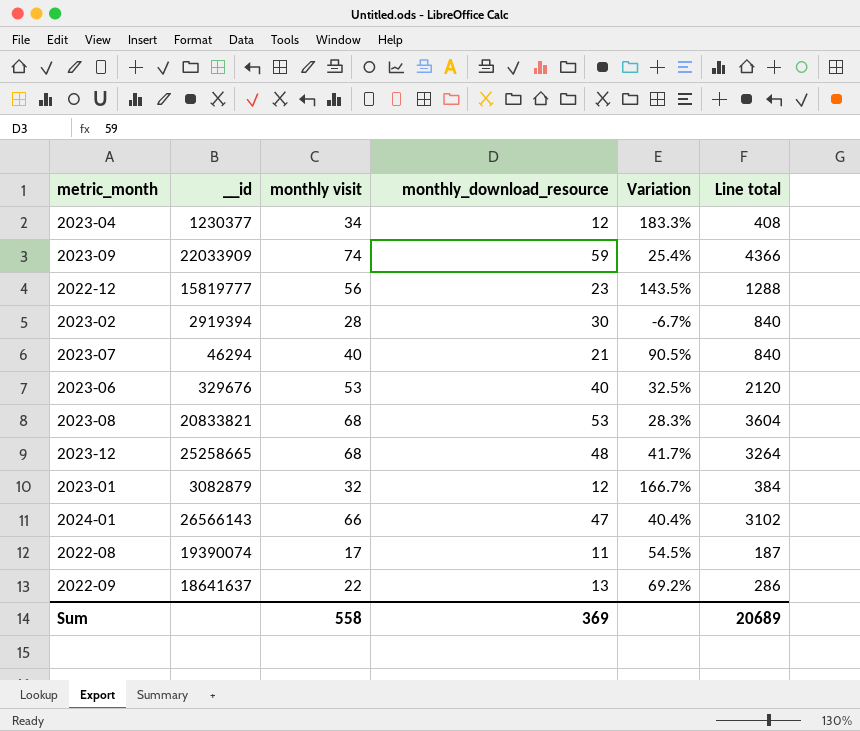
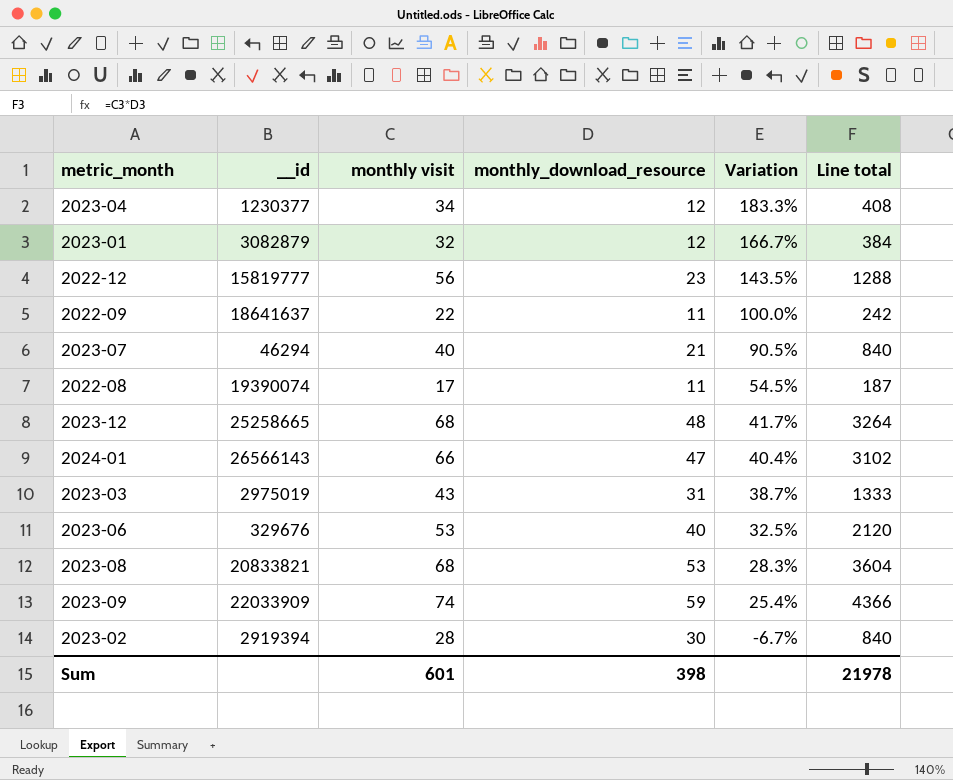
row order: none -> Variation descending
2022-09 | monthly_download_resource: 13 -> 11
2022-09 | Variation: 69.2% -> 100.0%
2022-09 | Line total: 286 -> 242
row 2023-03: none -> 2975019 | 43 | 31 | 38.7% | 1333
Sum | monthly visit: 558 -> 601
Sum | monthly_download_resource: 369 -> 398
Sum | Line total: 20689 -> 21978

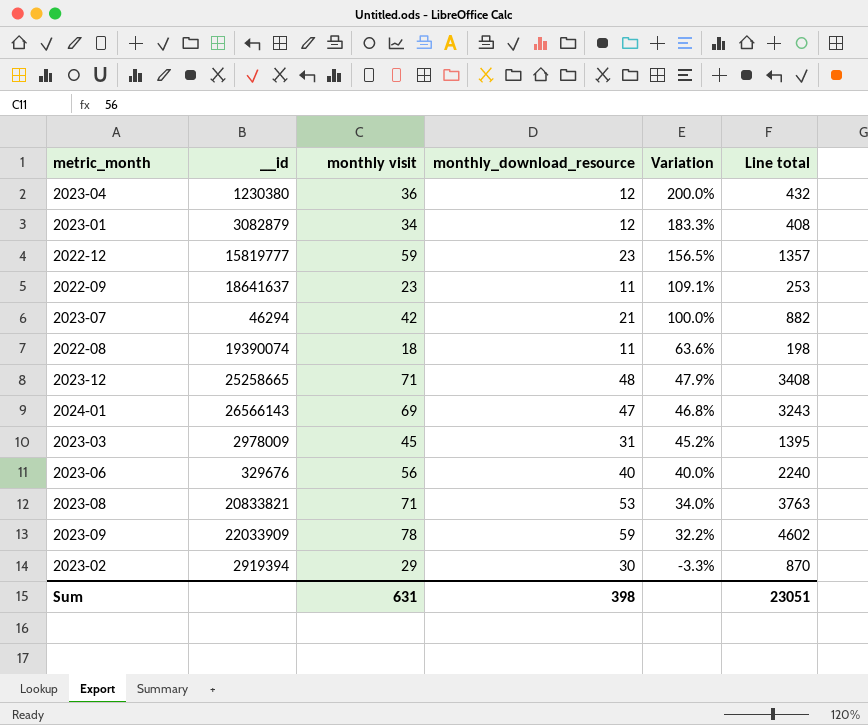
2023-04 | __id: 1230377 -> 1230380
2023-04 | monthly visit: 34 -> 36
2023-04 | Variation: 183.3% -> 200.0%
2023-04 | Line total: 408 -> 432
2023-01 | monthly visit: 32 -> 34
2023-01 | Variation: 166.7% -> 183.3%
2023-01 | Line total: 384 -> 408
2022-12 | monthly visit: 56 -> 59
2022-12 | Variation: 143.5% -> 156.5%
2022-12 | Line total: 1288 -> 1357
2022-09 | monthly visit: 22 -> 23
2022-09 | Variation: 100.0% -> 109.1%
2022-09 | Line total: 242 -> 253
2023-07 | monthly visit: 40 -> 42
2023-07 | Variation: 90.5% -> 100.0%
2023-07 | Line total: 840 -> 882
2022-08 | monthly visit: 17 -> 18
2022-08 | Variation: 54.5% -> 63.6%
2022-08 | Line total: 187 -> 198
2023-12 | monthly visit: 68 -> 71
2023-12 | Variation: 41.7% -> 47.9%
2023-12 | Line total: 3264 -> 3408
2024-01 | monthly visit: 66 -> 69
2024-01 | Variation: 40.4% -> 46.8%
2024-01 | Line total: 3102 -> 3243
2023-03 | __id: 2975019 -> 2978009
2023-03 | monthly visit: 43 -> 45
2023-03 | Variation: 38.7% -> 45.2%
2023-03 | Line total: 1333 -> 1395
2023-06 | monthly visit: 53 -> 56
2023-06 | Variation: 32.5% -> 40.0%
2023-06 | Line total: 2120 -> 2240
2023-08 | monthly visit: 68 -> 71
2023-08 | Variation: 28.3% -> 34.0%
2023-08 | Line total: 3604 -> 3763
2023-09 | monthly visit: 74 -> 78
2023-09 | Variation: 25.4% -> 32.2%
2023-09 | Line total: 4366 -> 4602
2023-02 | monthly visit: 28 -> 29
2023-02 | Variation: -6.7% -> -3.3%
2023-02 | Line total: 840 -> 870
Sum | monthly visit: 601 -> 631
Sum | Line total: 21978 -> 23051

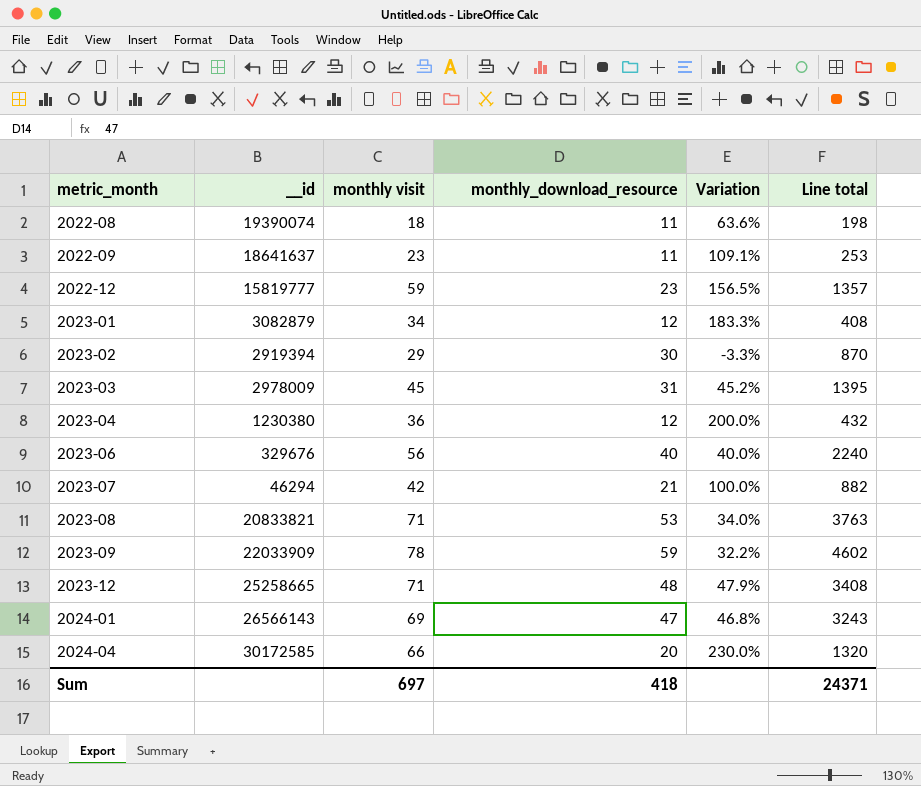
row order: Variation descending -> metric_month ascending
row 2024-04: none -> 30172585 | 66 | 20 | 230.0% | 1320
Sum | monthly visit: 631 -> 697
Sum | monthly_download_resource: 398 -> 418
Sum | Line total: 23051 -> 24371

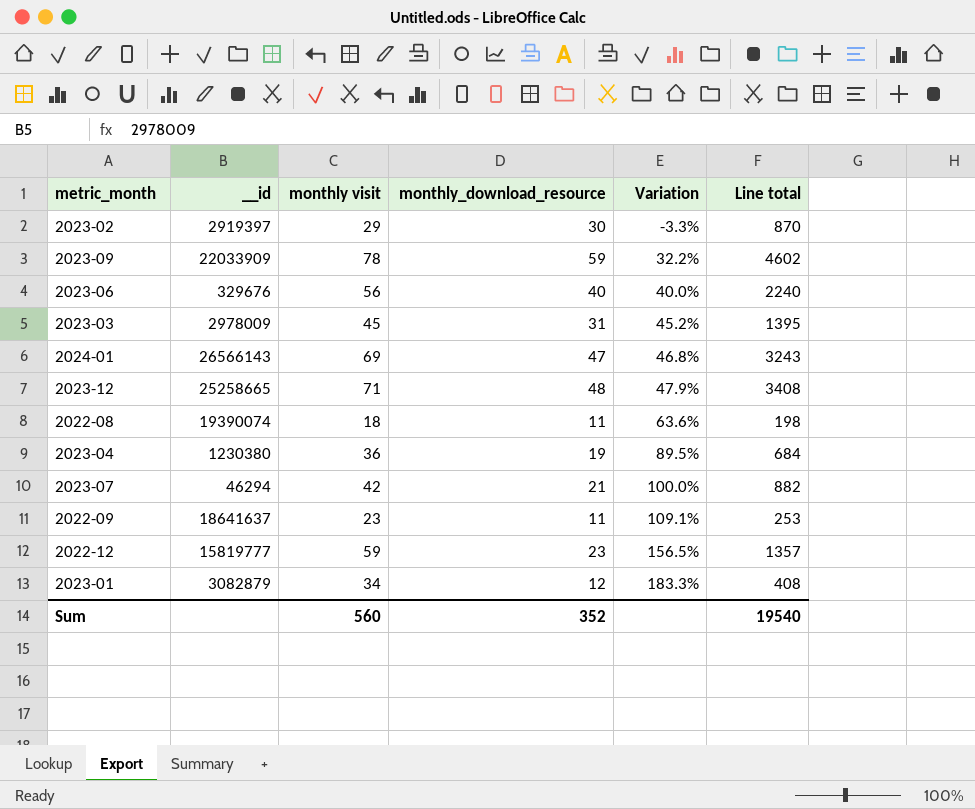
row order: metric_month ascending -> Variation ascending
row 2023-08: 20833821 | 71 | 53 | 34.0% | 3763 -> none
row 2024-04: 30172585 | 66 | 20 | 230.0% | 1320 -> none
2023-02 | __id: 2919394 -> 2919397
2023-04 | monthly_download_resource: 12 -> 19
2023-04 | Variation: 200.0% -> 89.5%
2023-04 | Line total: 432 -> 684
Sum | monthly visit: 697 -> 560
Sum | monthly_download_resource: 418 -> 352
Sum | Line total: 24371 -> 19540

